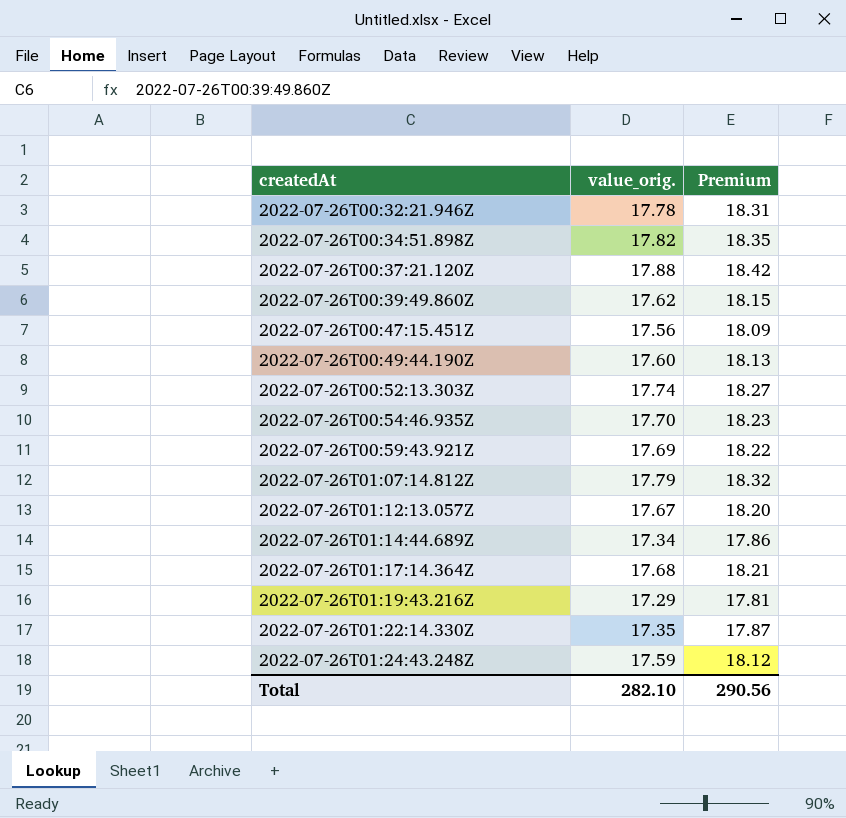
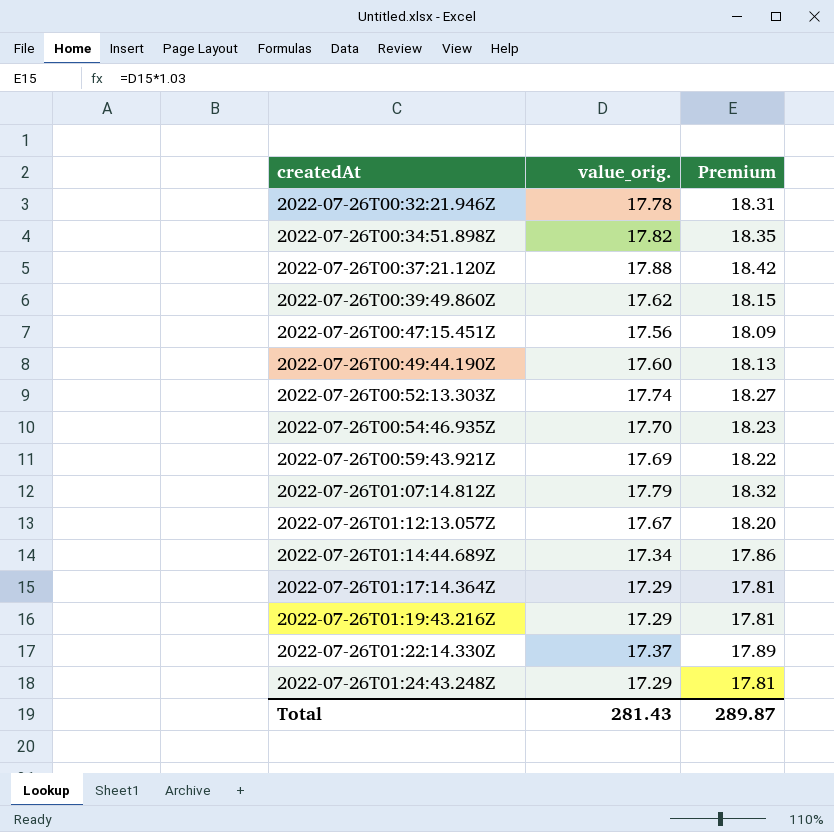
2022-07-26T01:17:14.364Z | value_orig.: 17.68 -> 17.29
2022-07-26T01:17:14.364Z | Premium: 18.21 -> 17.81
2022-07-26T01:22:14.330Z | value_orig.: 17.35 -> 17.37
2022-07-26T01:22:14.330Z | Premium: 17.87 -> 17.89
2022-07-26T01:24:43.248Z | value_orig.: 17.59 -> 17.29
2022-07-26T01:24:43.248Z | Premium: 18.12 -> 17.81
Total | value_orig.: 282.10 -> 281.43
Total | Premium: 290.56 -> 289.87

